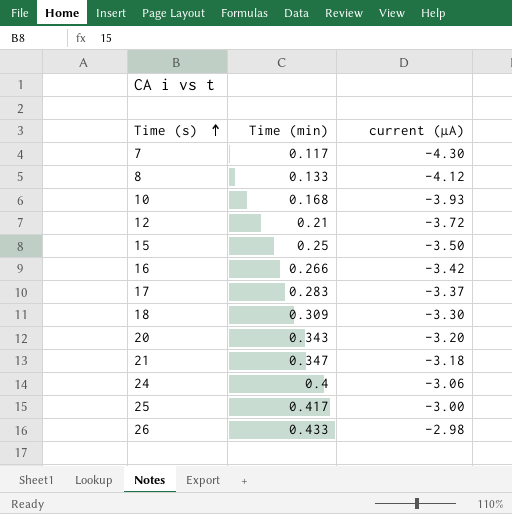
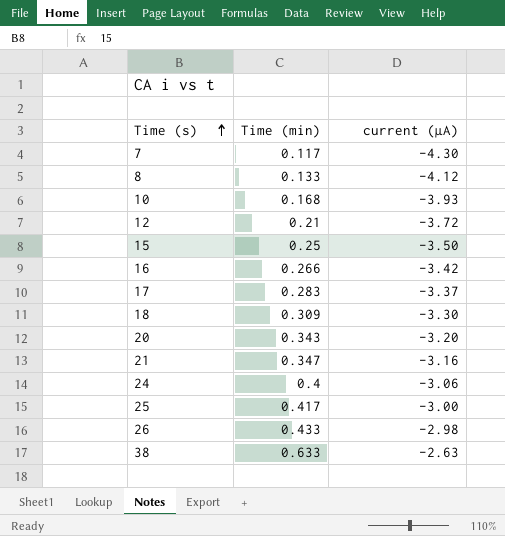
21 | current (µA): -3.18 -> -3.16
row 38: none -> 0.633 | -2.63

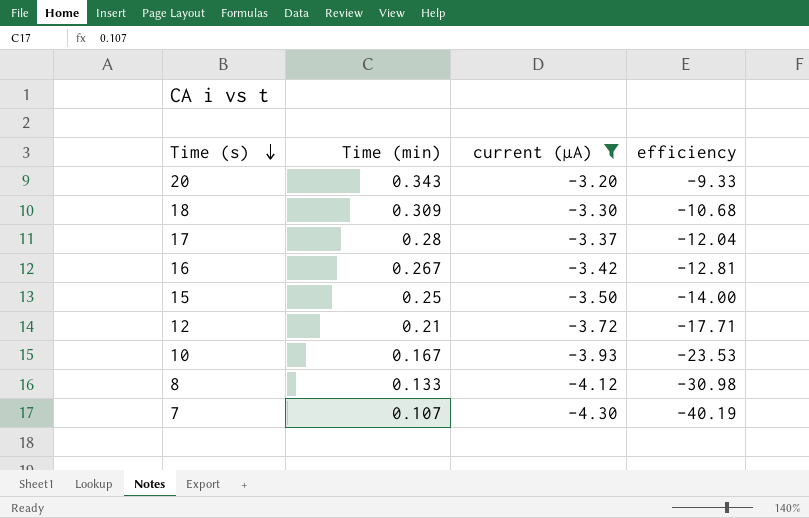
filter: none -> current (µA) <= -3.20
row order: Time (s) ascending -> Time (s) descending
column efficiency | formula: none -> [current (µA)] / [Time (min)]
17 | Time (min): 0.283 -> 0.28
16 | Time (min): 0.266 -> 0.267
10 | Time (min): 0.168 -> 0.167
7 | Time (min): 0.117 -> 0.107

